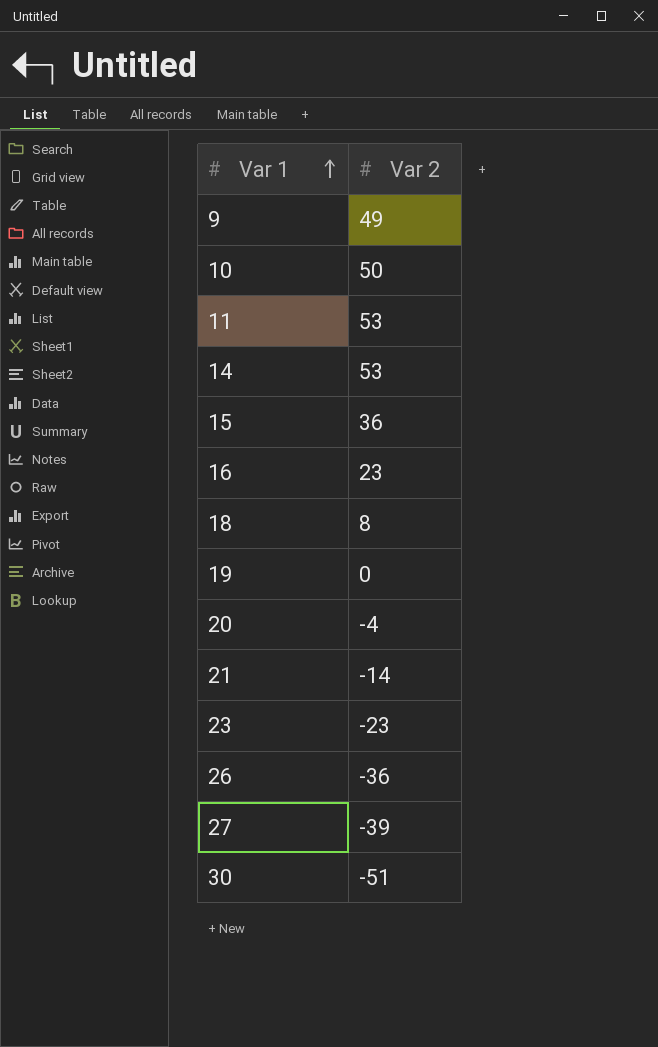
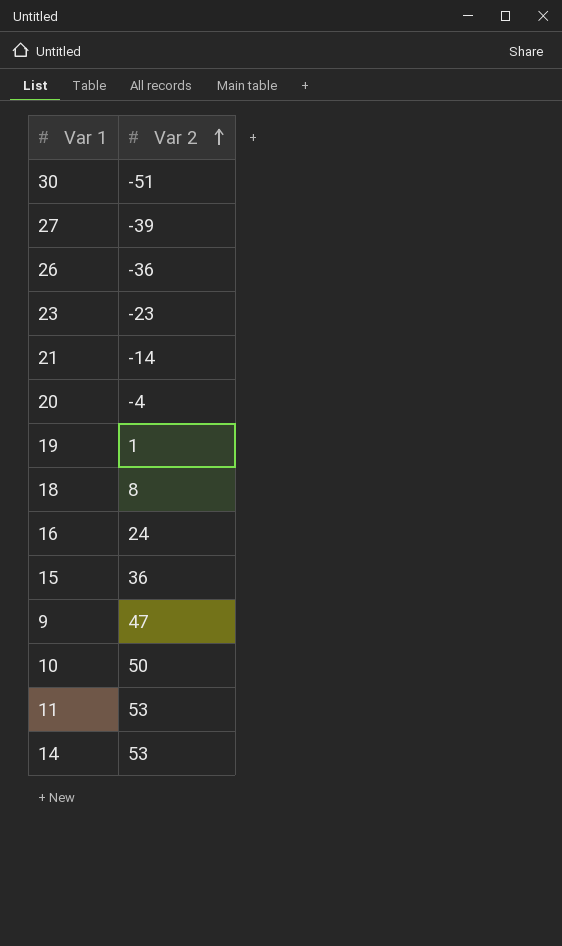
row order: Var 1 ascending -> Var 2 ascending
19 | Var 2: 0 -> 1
16 | Var 2: 23 -> 24
9 | Var 2: 49 -> 47

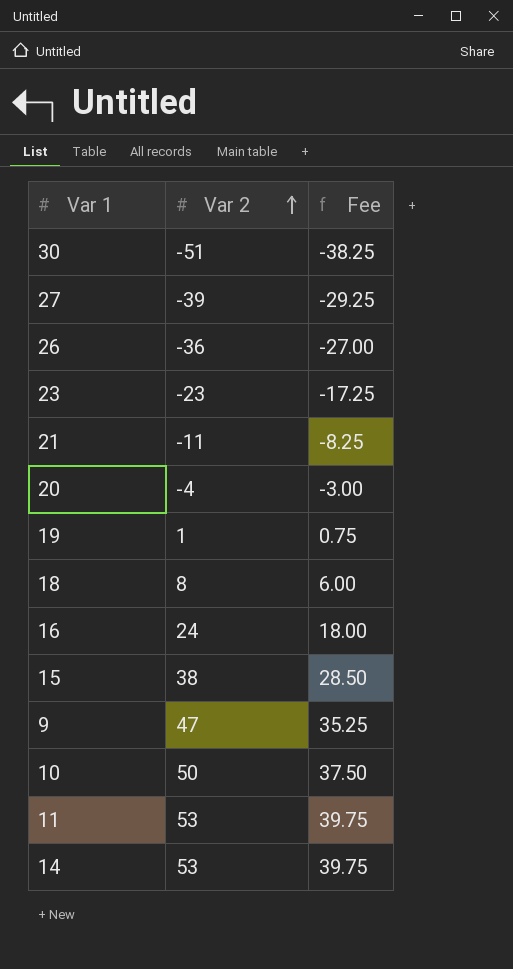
column Fee | formula: none -> [Var 2] * 0.75
21 | Var 2: -14 -> -11
15 | Var 2: 36 -> 38

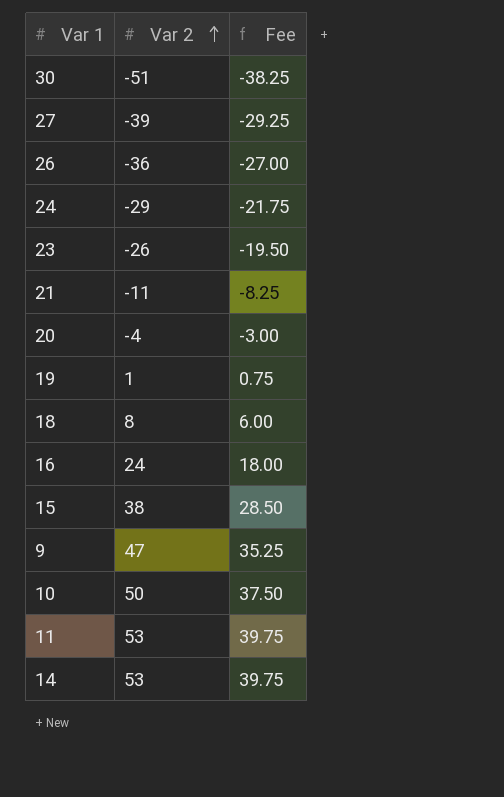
row 24: none -> -29 | -21.75
23 | Var 2: -23 -> -26
23 | Fee: -17.25 -> -19.50

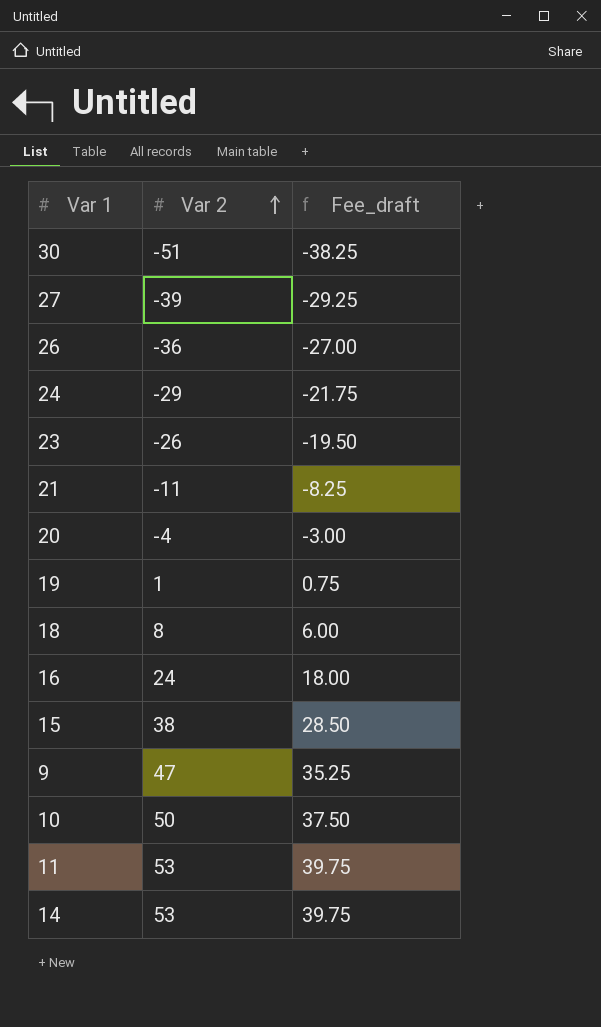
column name: Fee -> Fee_draft

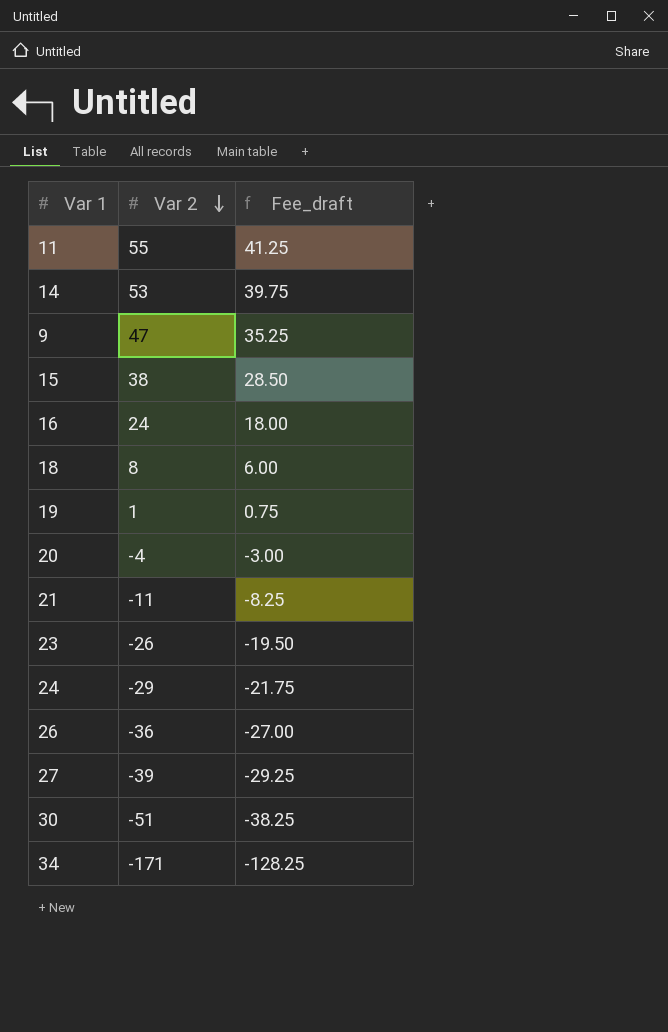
row order: Var 2 ascending -> Var 2 descending
row 10: 50 | 37.50 -> none
11 | Var 2: 53 -> 55
11 | Fee_draft: 39.75 -> 41.25
row 34: none -> -171 | -128.25

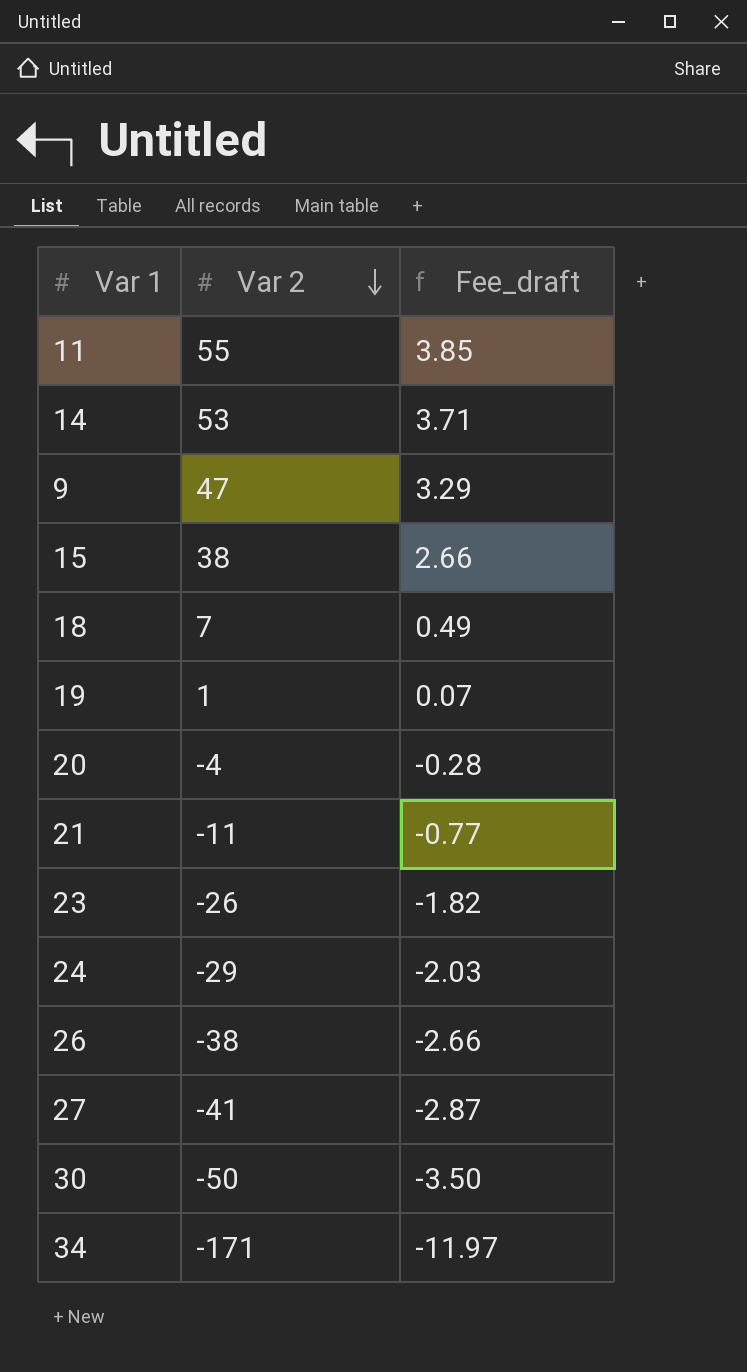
column Fee_draft | formula: [Var 2] * 0.75 -> [Var 2] * 0.07
row 16: 24 | 18.00 -> none
18 | Var 2: 8 -> 7
26 | Var 2: -36 -> -38
27 | Var 2: -39 -> -41
30 | Var 2: -51 -> -50

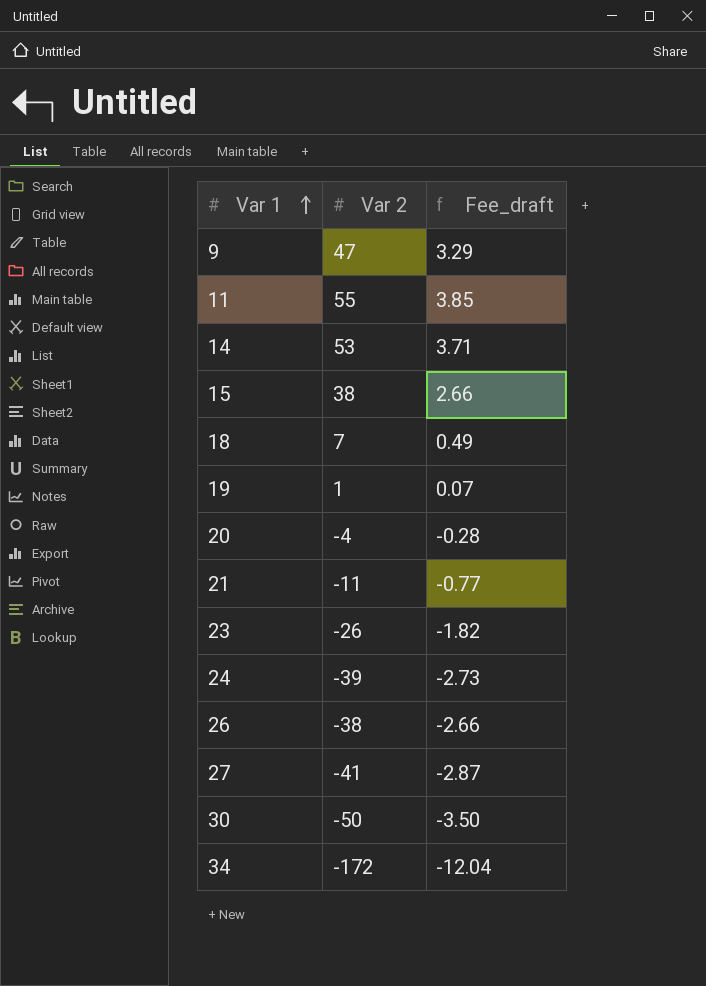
row order: Var 2 descending -> Var 1 ascending
24 | Var 2: -29 -> -39
24 | Fee_draft: -2.03 -> -2.73
34 | Var 2: -171 -> -172
34 | Fee_draft: -11.97 -> -12.04

